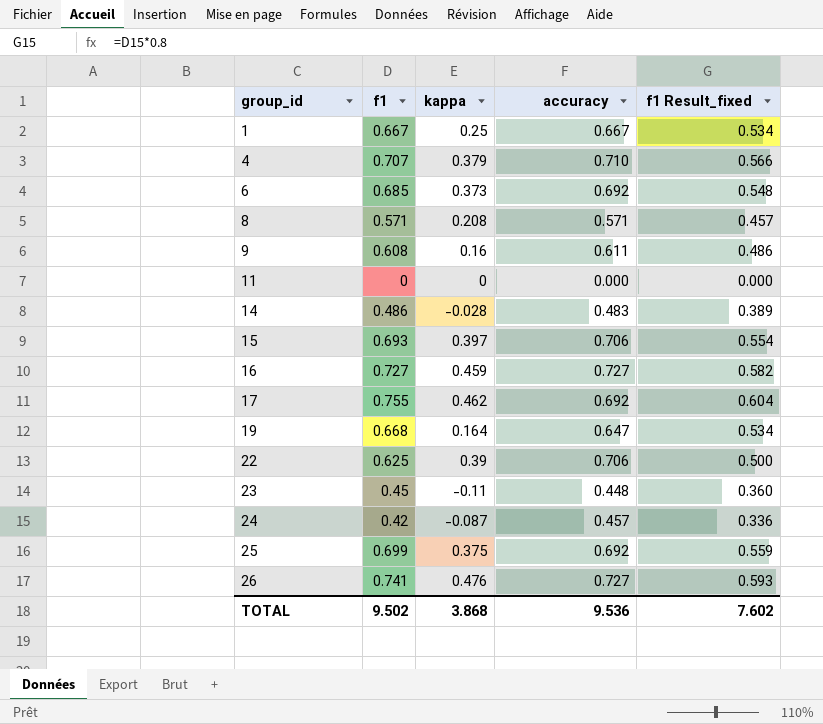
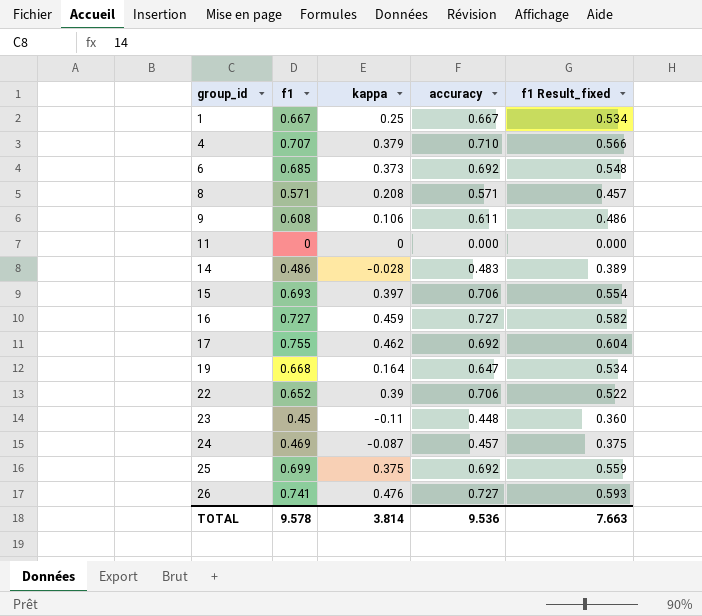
9 | kappa: 0.16 -> 0.106
22 | f1: 0.625 -> 0.652
22 | f1 Result_fixed: 0.500 -> 0.522
24 | f1: 0.42 -> 0.469
24 | f1 Result_fixed: 0.336 -> 0.375
TOTAL | f1: 9.502 -> 9.578
TOTAL | kappa: 3.868 -> 3.814
TOTAL | f1 Result_fixed: 7.602 -> 7.663

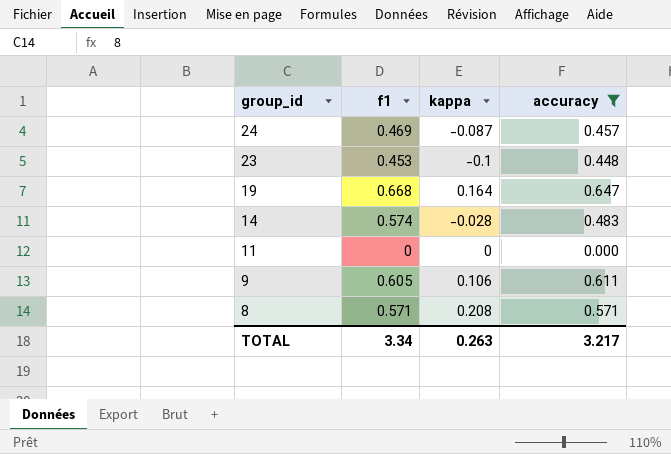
filter: none -> accuracy <= 0.647
row order: group_id ascending -> group_id descending
column f1 Result_fixed | formula: [f1] * 0.8 -> none
23 | f1: 0.45 -> 0.453
23 | kappa: -0.11 -> -0.1
14 | f1: 0.486 -> 0.574
9 | f1: 0.608 -> 0.605
TOTAL | f1: 9.578 -> 3.34
TOTAL | kappa: 3.814 -> 0.263
TOTAL | accuracy: 9.536 -> 3.217

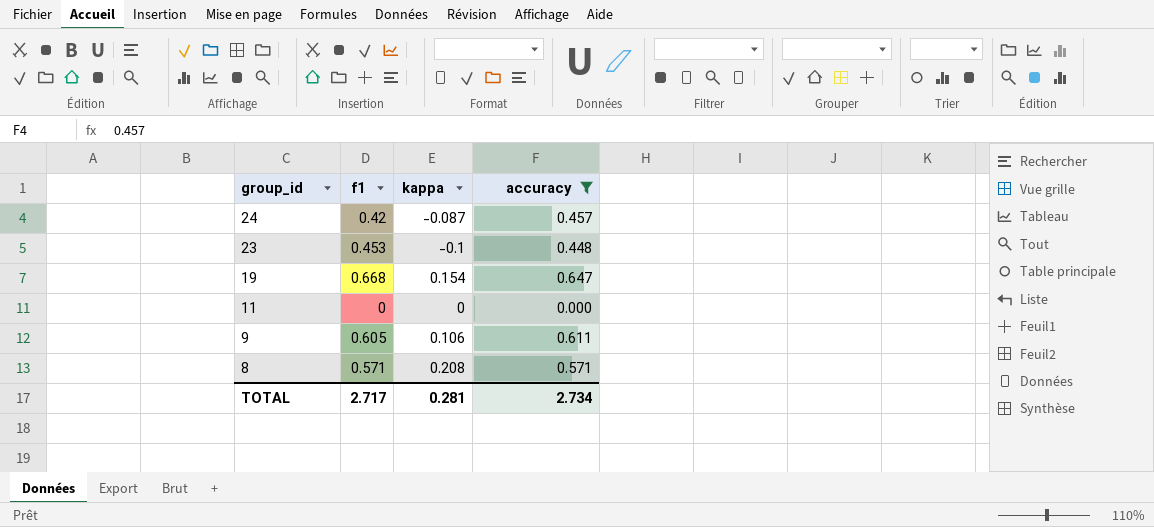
row 14: 0.574 | -0.028 | 0.483 -> none
24 | f1: 0.469 -> 0.42
19 | kappa: 0.164 -> 0.154
TOTAL | f1: 3.34 -> 2.717
TOTAL | kappa: 0.263 -> 0.281
TOTAL | accuracy: 3.217 -> 2.734

